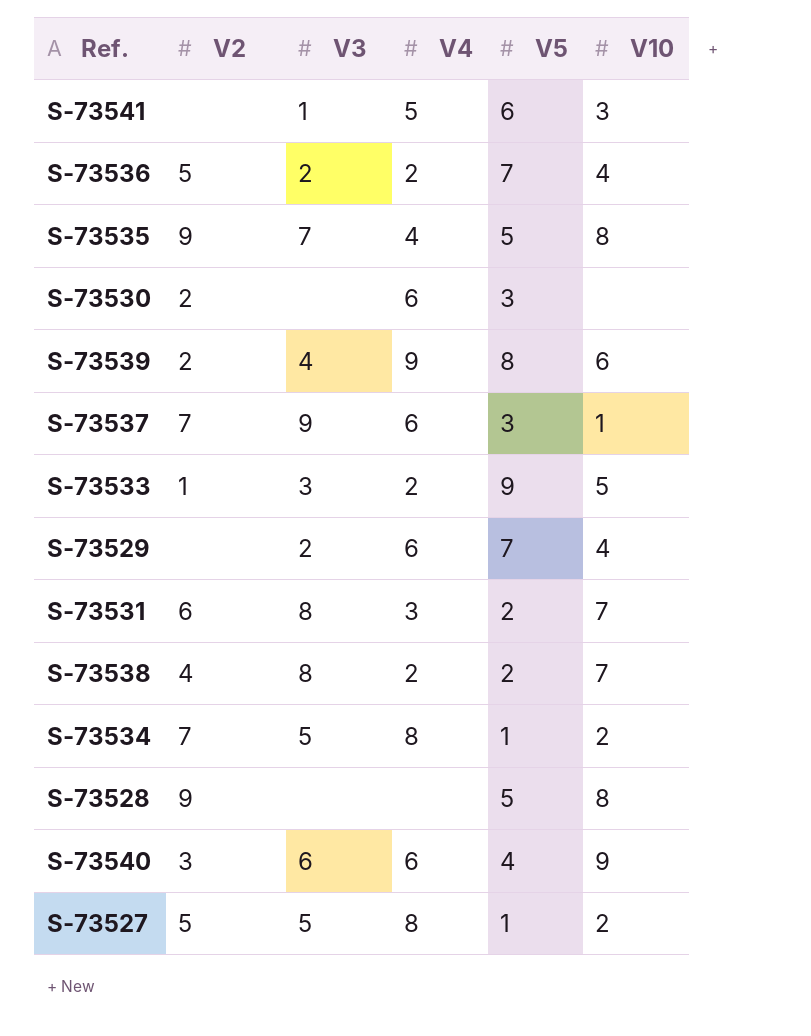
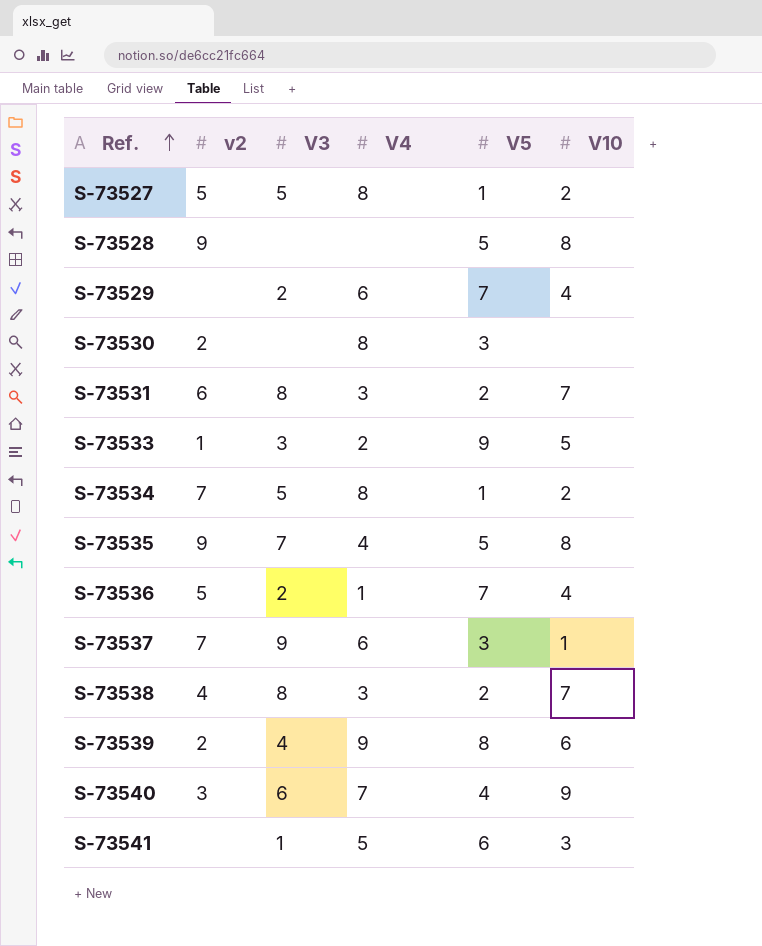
row order: none -> Ref. ascending
column name: V2 -> v2
S-73530 | V4: 6 -> 8
S-73536 | V4: 2 -> 1
S-73538 | V4: 2 -> 3
S-73540 | V4: 6 -> 7

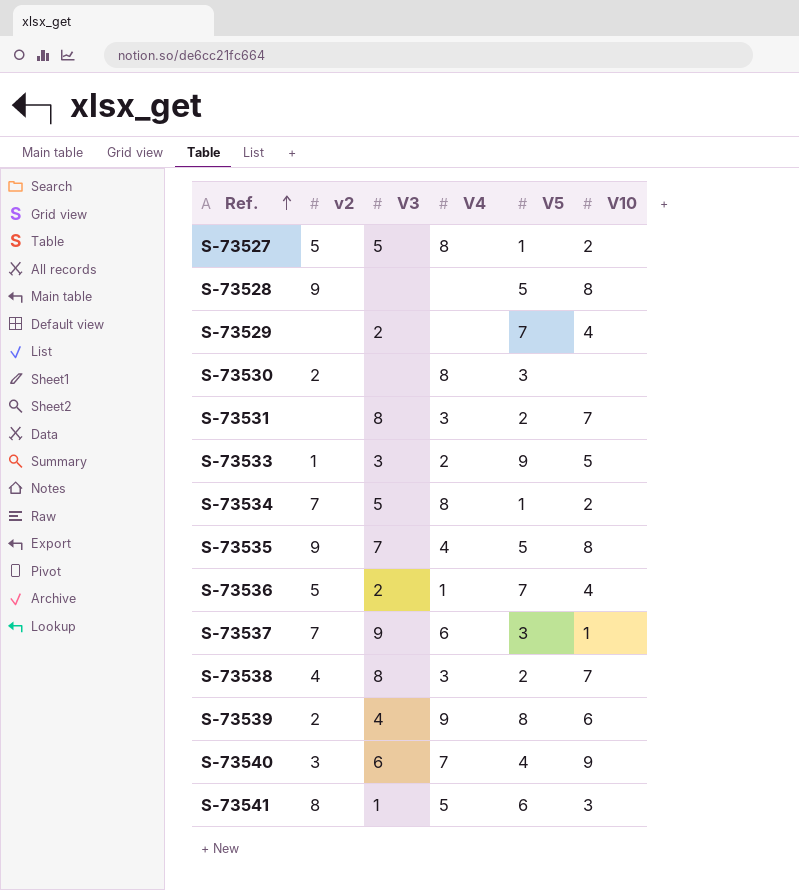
S-73529 | V4: 6 -> none
S-73531 | v2: 6 -> none
S-73541 | v2: none -> 8

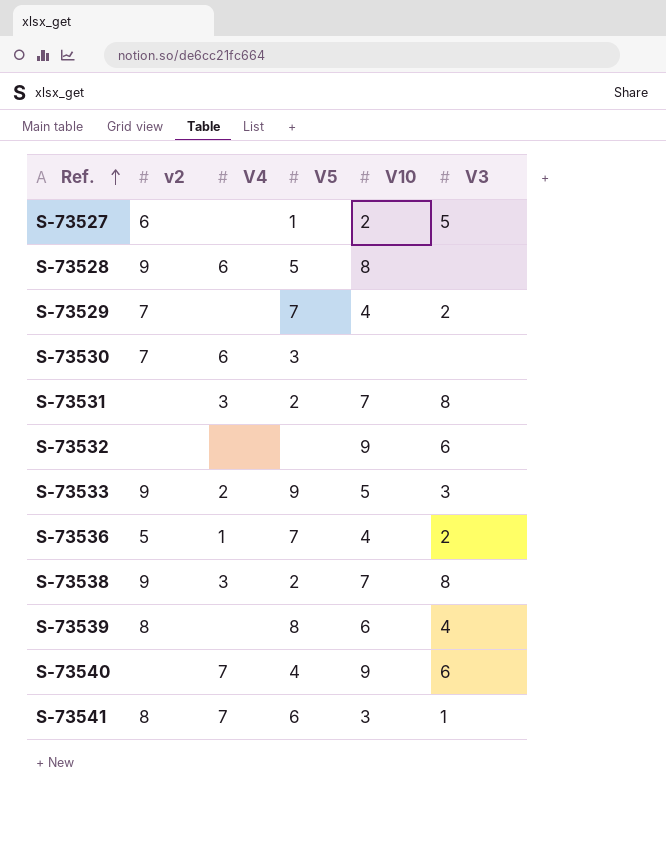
column V3 | position: 3 -> 6
row S-73534: 7 | 5 | 8 | 1 | 2 -> none
row S-73535: 9 | 7 | 4 | 5 | 8 -> none
row S-73537: 7 | 9 | 6 | 3 | 1 -> none
S-73527 | v2: 5 -> 6
S-73527 | V4: 8 -> none
S-73528 | V4: none -> 6
S-73529 | v2: none -> 7
S-73530 | v2: 2 -> 7
S-73530 | V4: 8 -> 6
row S-73532: none -> none | none | none | 9 | 6
S-73533 | v2: 1 -> 9
S-73538 | v2: 4 -> 9
S-73539 | v2: 2 -> 8
S-73539 | V4: 9 -> none
S-73540 | v2: 3 -> none
S-73541 | V4: 5 -> 7

